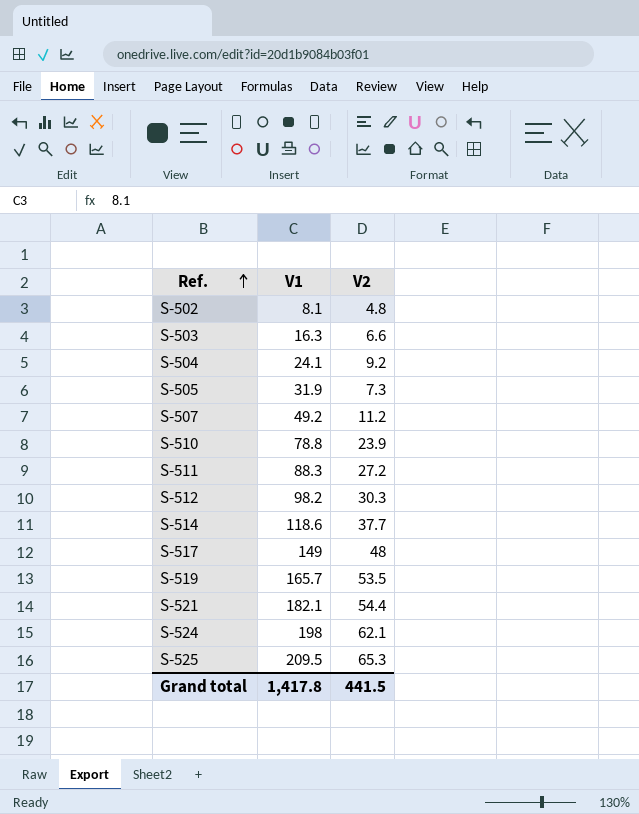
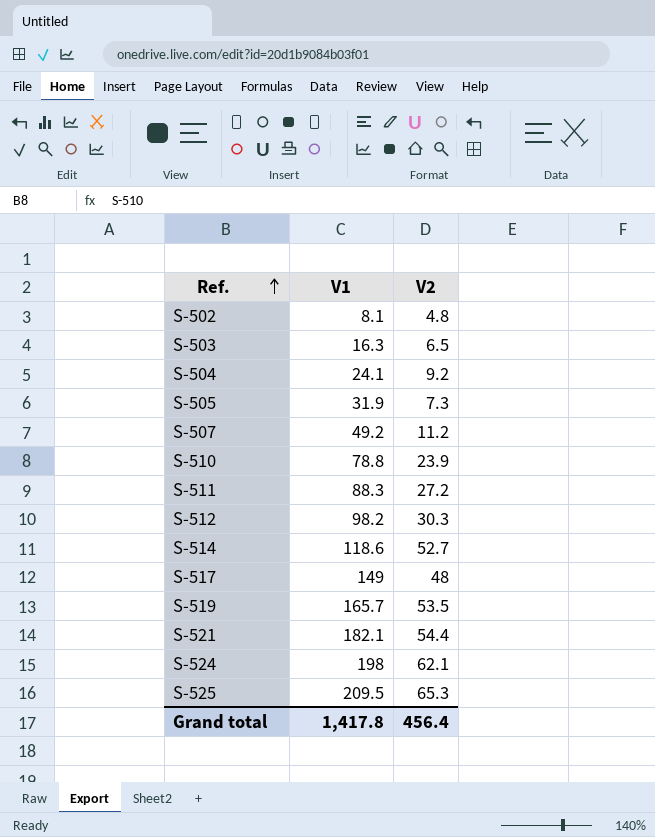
S-503 | V2: 6.6 -> 6.5
S-514 | V2: 37.7 -> 52.7
Grand total | V2: 441.5 -> 456.4

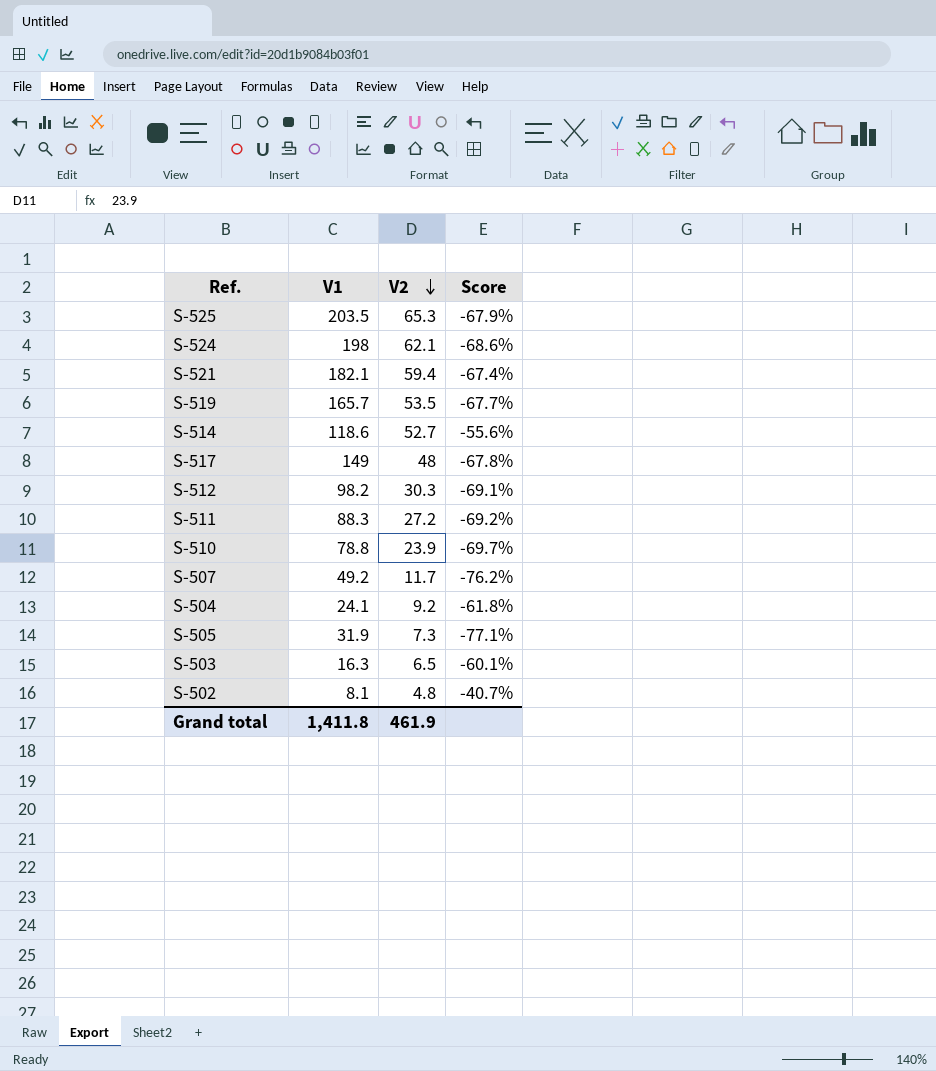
row order: Ref. ascending -> V2 descending
column Score | formula: none -> ([V2] - [V1]) / [V1]
S-525 | V1: 209.5 -> 203.5
S-521 | V2: 54.4 -> 59.4
S-507 | V2: 11.2 -> 11.7
Grand total | V1: 1,417.8 -> 1,411.8
Grand total | V2: 456.4 -> 461.9

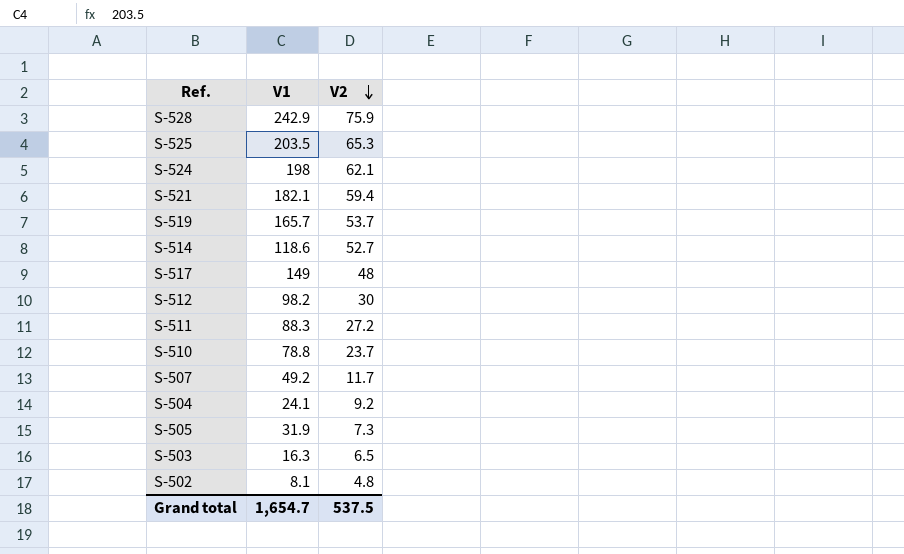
column Score | formula: ([V2] - [V1]) / [V1] -> none
row S-528: none -> 242.9 | 75.9
S-519 | V2: 53.5 -> 53.7
S-512 | V2: 30.3 -> 30
S-510 | V2: 23.9 -> 23.7
Grand total | V1: 1,411.8 -> 1,654.7
Grand total | V2: 461.9 -> 537.5

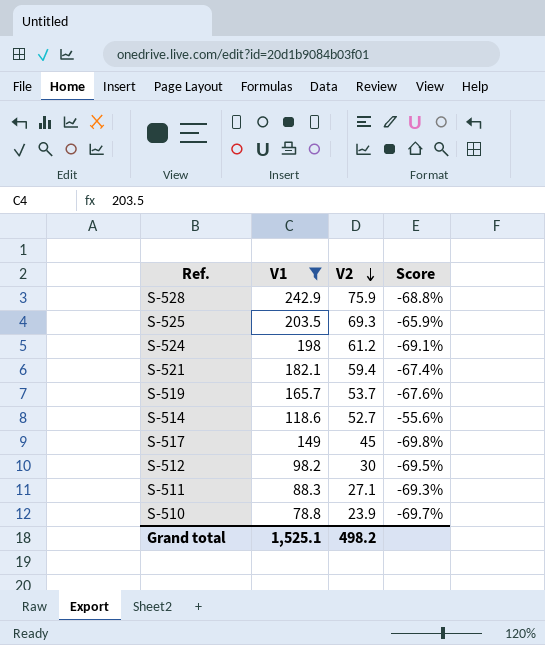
filter: none -> V1 >= 78.8
column Score | formula: none -> ([V2] - [V1]) / [V1]
S-525 | V2: 65.3 -> 69.3
S-524 | V2: 62.1 -> 61.2
S-517 | V2: 48 -> 45
S-511 | V2: 27.2 -> 27.1
S-510 | V2: 23.7 -> 23.9
Grand total | V1: 1,654.7 -> 1,525.1
Grand total | V2: 537.5 -> 498.2

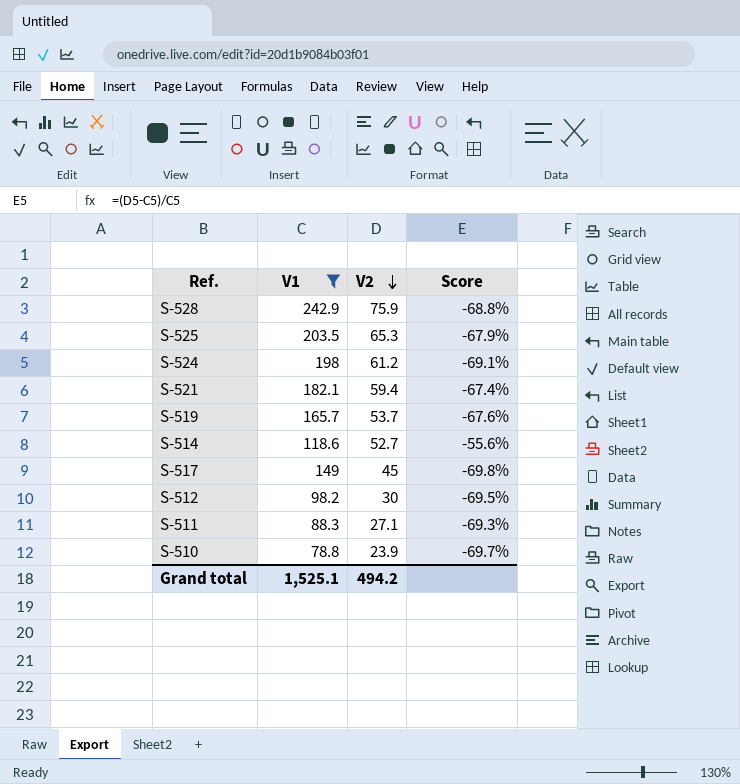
S-525 | V2: 69.3 -> 65.3
S-525 | Score: -65.9% -> -67.9%
Grand total | V2: 498.2 -> 494.2

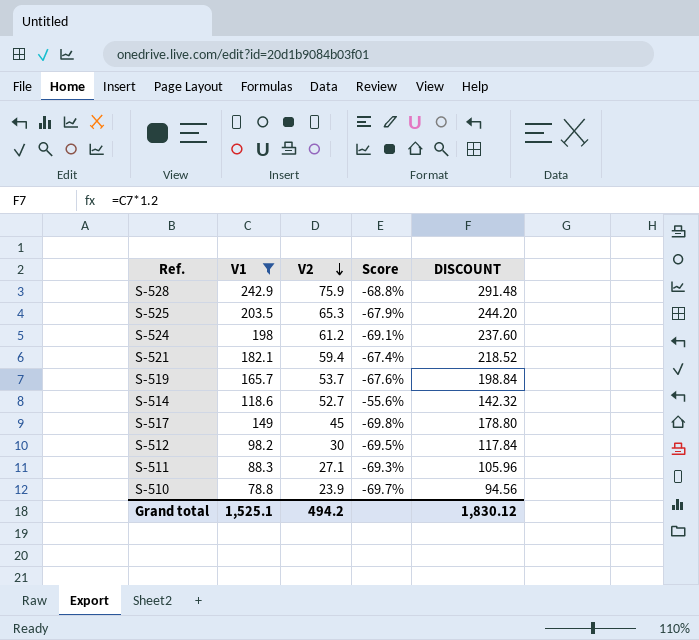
column DISCOUNT | formula: none -> [V1] * 1.2

